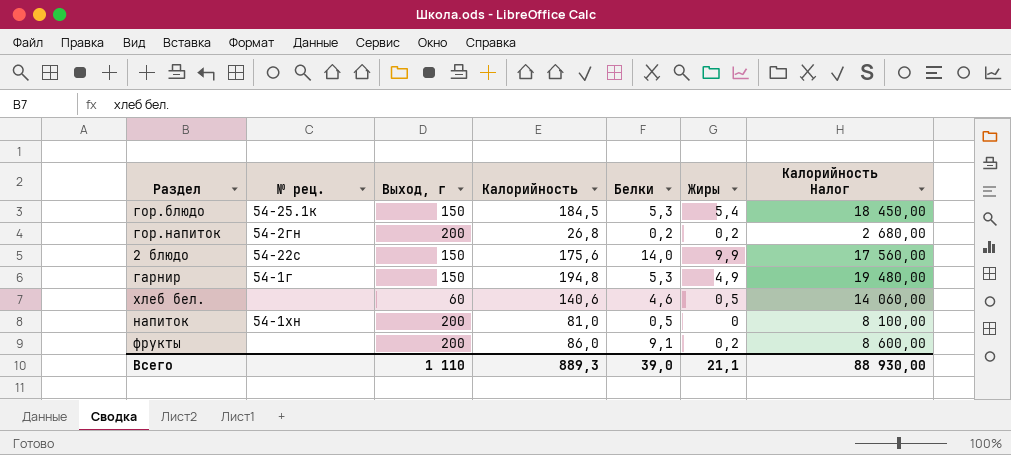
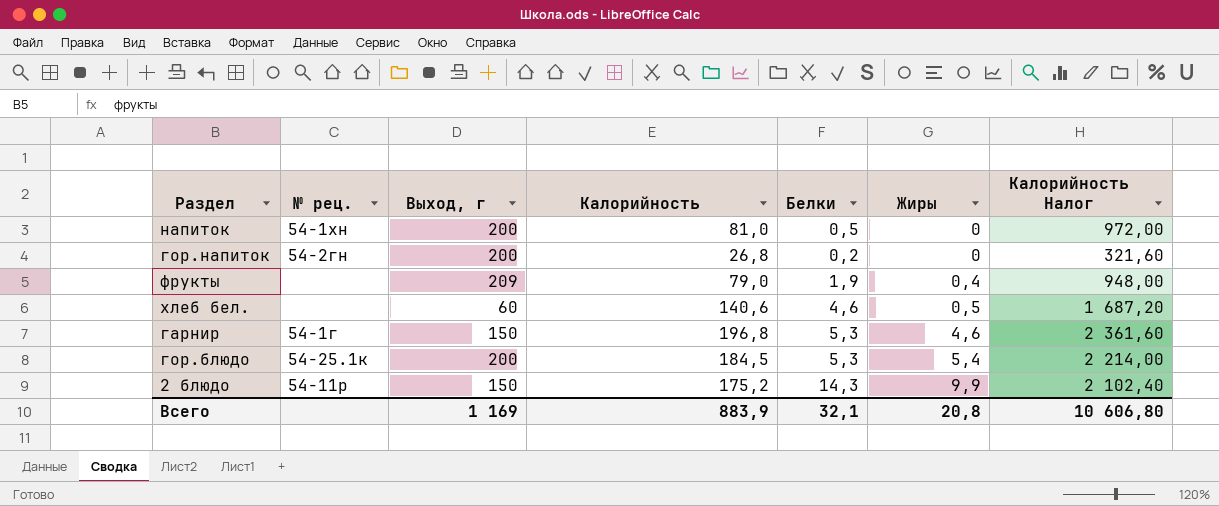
row order: none -> Жиры ascending
column Калорийность Налог | formula: [Калорийность] * 100 -> [Калорийность] * 12
гор.напиток | Жиры: 0,2 -> 0
фрукты | Выход, г: 200 -> 209
фрукты | Калорийность: 86,0 -> 79,0
фрукты | Белки: 9,1 -> 1,9
фрукты | Жиры: 0,2 -> 0,4
гарнир | Калорийность: 194,8 -> 196,8
гарнир | Жиры: 4,9 -> 4,6
гор.блюдо | Выход, г: 150 -> 200
2 блюдо | № рец.: 54-22с -> 54-11р
2 блюдо | Калорийность: 175,6 -> 175,2
2 блюдо | Белки: 14,0 -> 14,3
Всего | Выход, г: 1 110 -> 1 169
Всего | Калорийность: 889,3 -> 883,9
Всего | Белки: 39,0 -> 32,1
Всего | Жиры: 21,1 -> 20,8
Всего | Калорийность Налог: 88 930,00 -> 10 606,80

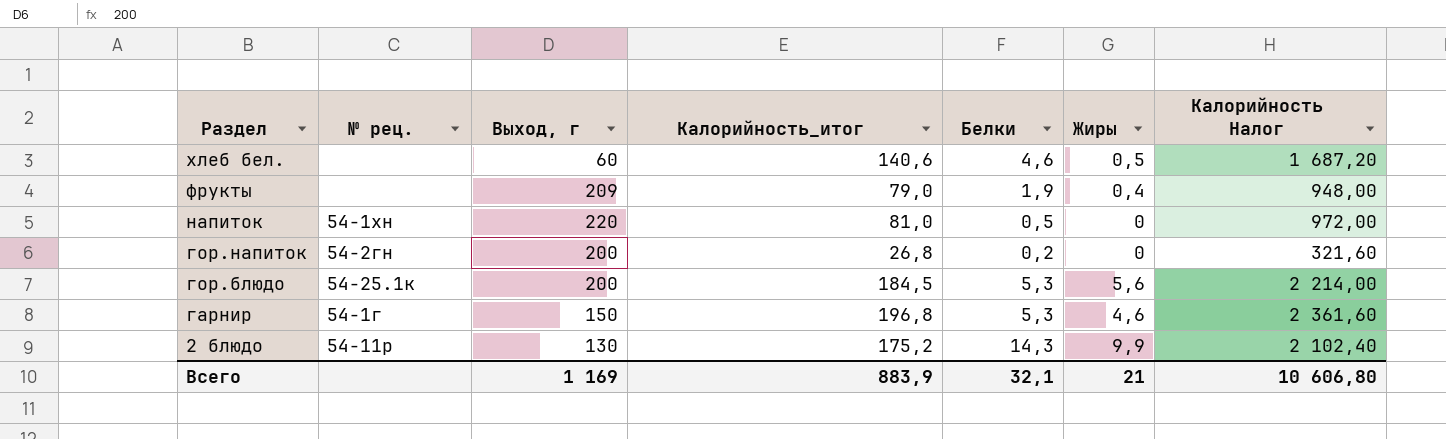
row order: Жиры ascending -> Раздел descending
column name: Калорийность -> Калорийность_итог
напиток | Выход, г: 200 -> 220
гор.блюдо | Жиры: 5,4 -> 5,6
2 блюдо | Выход, г: 150 -> 130
Всего | Жиры: 20,8 -> 21

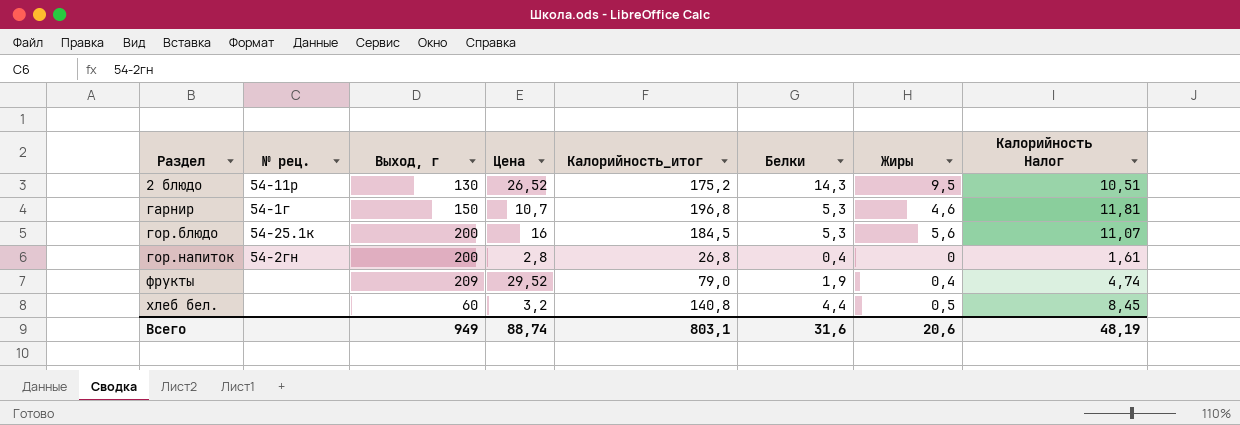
row order: Раздел descending -> Раздел ascending
column Цена | position: none -> 4
column Калорийность Налог | formula: [Калорийность_итог] * 12 -> [Калорийность_итог] * 0,06
row напиток: 54-1хн | 220 | 81,0 | 0,5 | 0 | 972,00 -> none
2 блюдо | Жиры: 9,9 -> 9,5
гор.напиток | Белки: 0,2 -> 0,4
хлеб бел. | Калорийность_итог: 140,6 -> 140,8
хлеб бел. | Белки: 4,6 -> 4,4
Всего | Выход, г: 1 169 -> 949
Всего | Калорийность_итог: 883,9 -> 803,1
Всего | Белки: 32,1 -> 31,6
Всего | Жиры: 21 -> 20,6
Всего | Калорийность Налог: 10 606,80 -> 48,19

